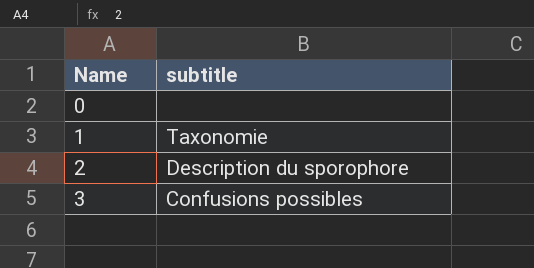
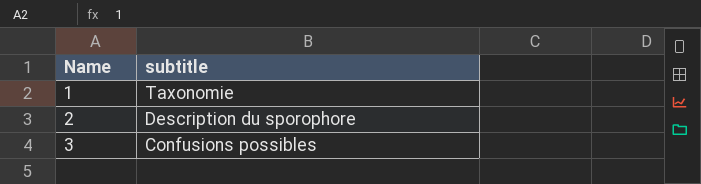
row 0: none -> none

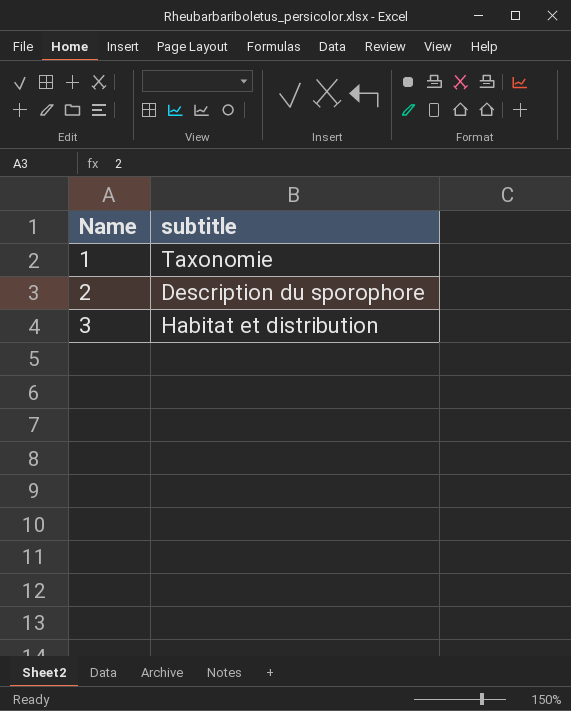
3 | subtitle: Confusions possibles -> Habitat et distribution

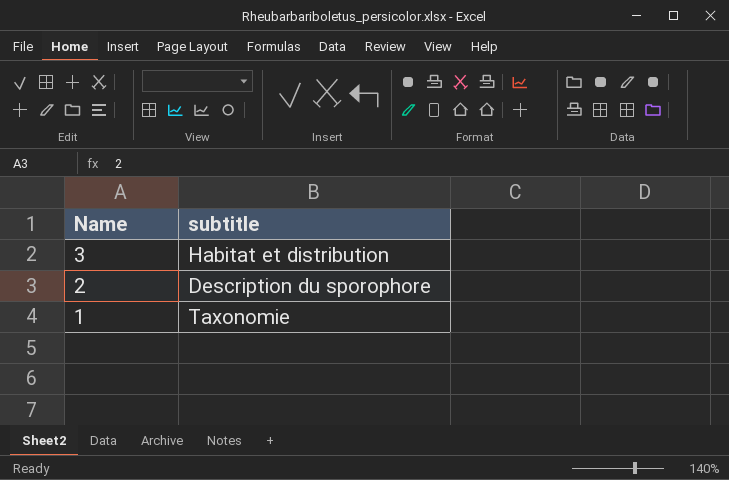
row order: Name ascending -> Name descending

